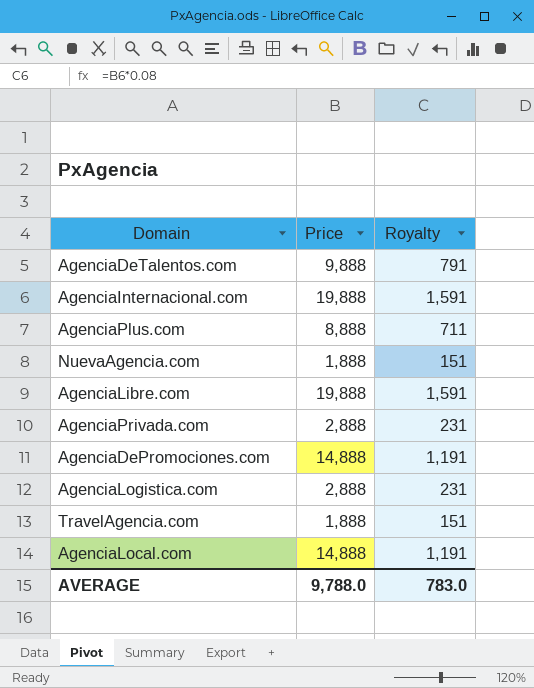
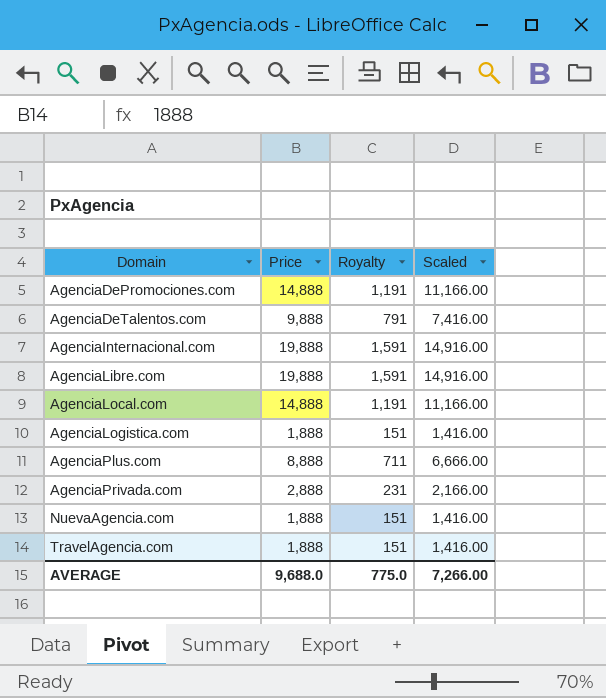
row order: none -> Domain ascending
column Scaled | formula: none -> [Price] * 0.75
AgenciaLogistica.com | Price: 2,888 -> 1,888
AgenciaLogistica.com | Royalty: 231 -> 151
AVERAGE | Price: 9,788.0 -> 9,688.0
AVERAGE | Royalty: 783.0 -> 775.0

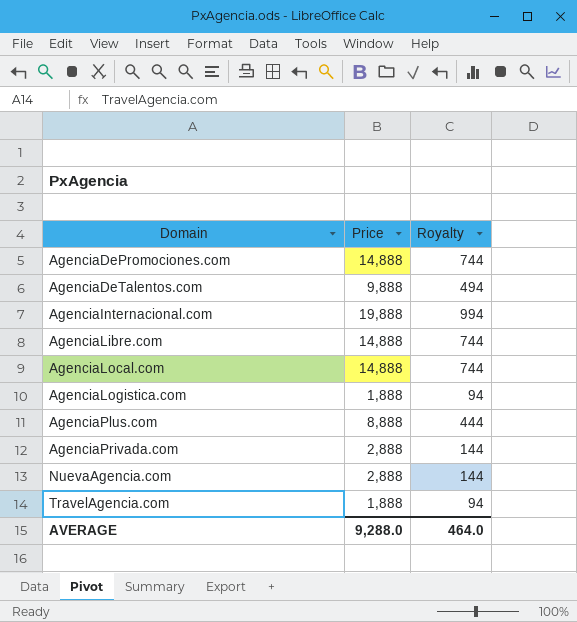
column Scaled | formula: [Price] * 0.75 -> none
column Royalty | formula: [Price] * 0.08 -> [Price] * 0.05
AgenciaLibre.com | Price: 19,888 -> 14,888
NuevaAgencia.com | Price: 1,888 -> 2,888
AVERAGE | Price: 9,688.0 -> 9,288.0
AVERAGE | Royalty: 775.0 -> 464.0

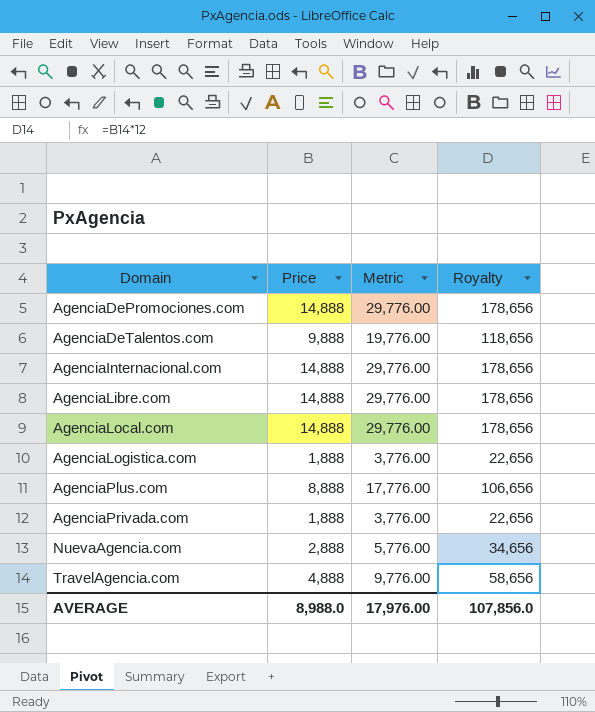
column Metric | formula: none -> [Price] * 2
column Royalty | formula: [Price] * 0.05 -> [Price] * 12
AgenciaInternacional.com | Price: 19,888 -> 14,888
AgenciaPrivada.com | Price: 2,888 -> 1,888
TravelAgencia.com | Price: 1,888 -> 4,888
AVERAGE | Price: 9,288.0 -> 8,988.0
AVERAGE | Royalty: 464.0 -> 107,856.0

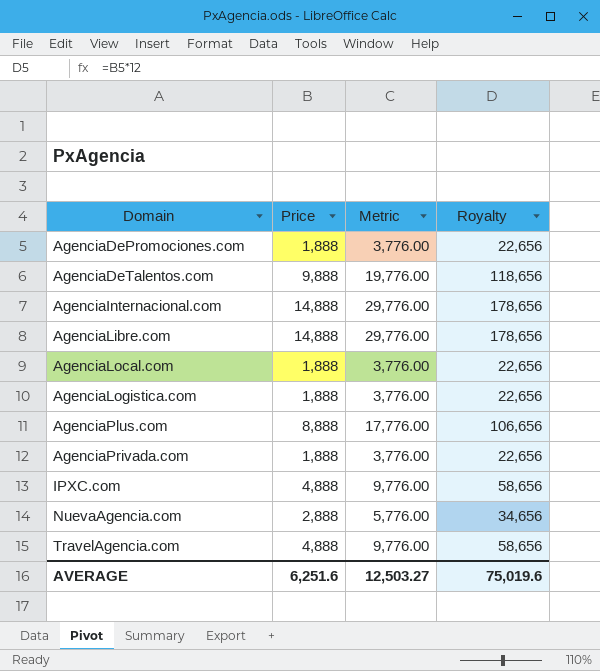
AgenciaDePromociones.com | Price: 14,888 -> 1,888
AgenciaDePromociones.com | Metric: 29,776.00 -> 3,776.00
AgenciaDePromociones.com | Royalty: 178,656 -> 22,656
AgenciaLocal.com | Price: 14,888 -> 1,888
AgenciaLocal.com | Metric: 29,776.00 -> 3,776.00
AgenciaLocal.com | Royalty: 178,656 -> 22,656
row IPXC.com: none -> 4,888 | 9,776.00 | 58,656
AVERAGE | Price: 8,988.0 -> 6,251.6
AVERAGE | Metric: 17,976.00 -> 12,503.27
AVERAGE | Royalty: 107,856.0 -> 75,019.6

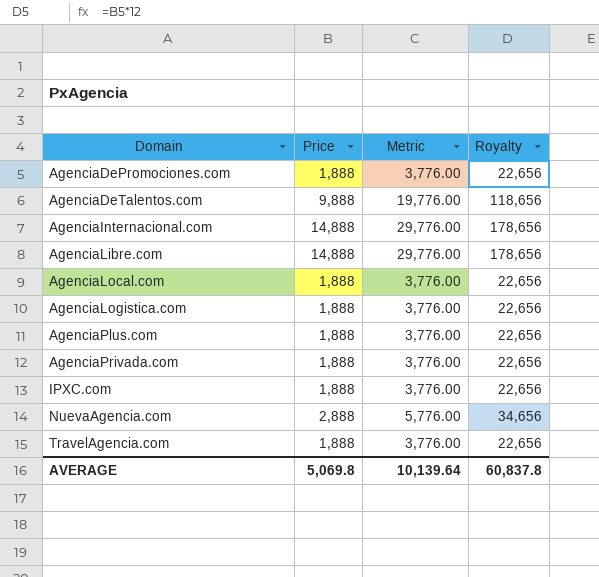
AgenciaPlus.com | Price: 8,888 -> 1,888
AgenciaPlus.com | Metric: 17,776.00 -> 3,776.00
AgenciaPlus.com | Royalty: 106,656 -> 22,656
IPXC.com | Price: 4,888 -> 1,888
IPXC.com | Metric: 9,776.00 -> 3,776.00
IPXC.com | Royalty: 58,656 -> 22,656
TravelAgencia.com | Price: 4,888 -> 1,888
TravelAgencia.com | Metric: 9,776.00 -> 3,776.00
TravelAgencia.com | Royalty: 58,656 -> 22,656
AVERAGE | Price: 6,251.6 -> 5,069.8
AVERAGE | Metric: 12,503.27 -> 10,139.64
AVERAGE | Royalty: 75,019.6 -> 60,837.8

